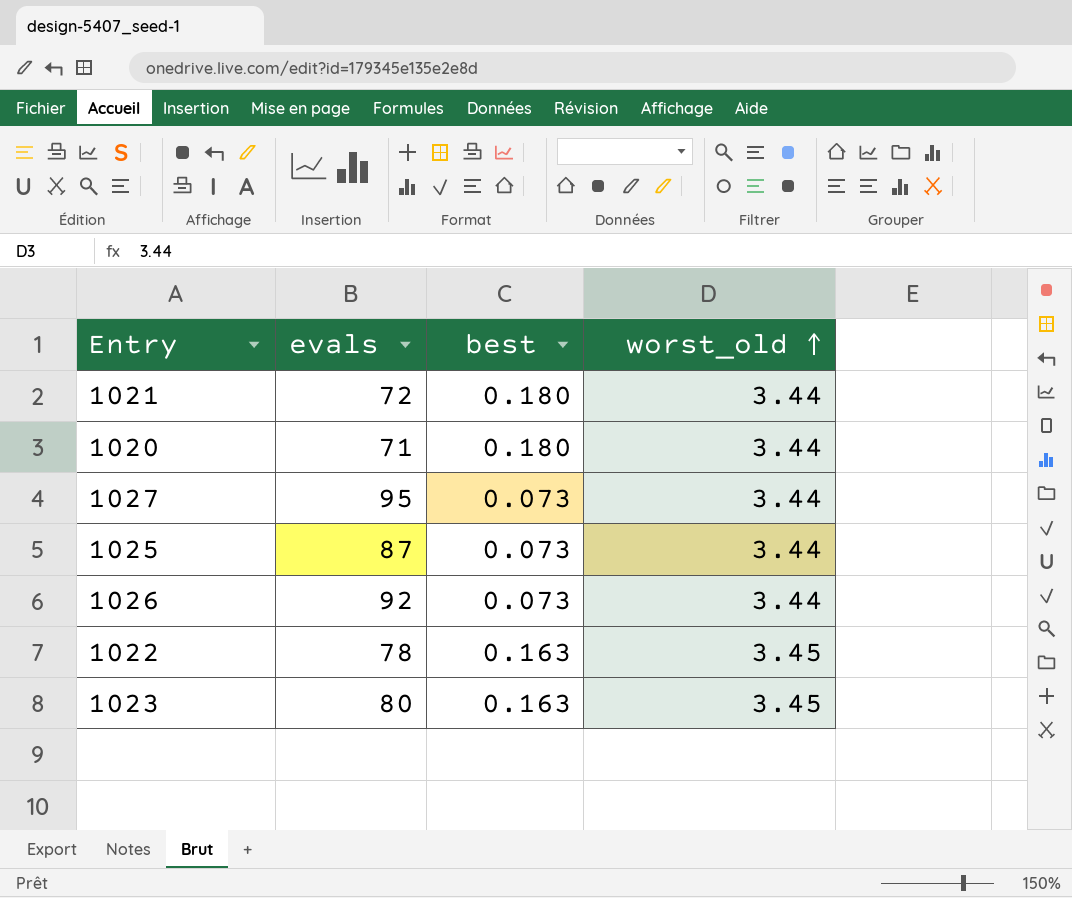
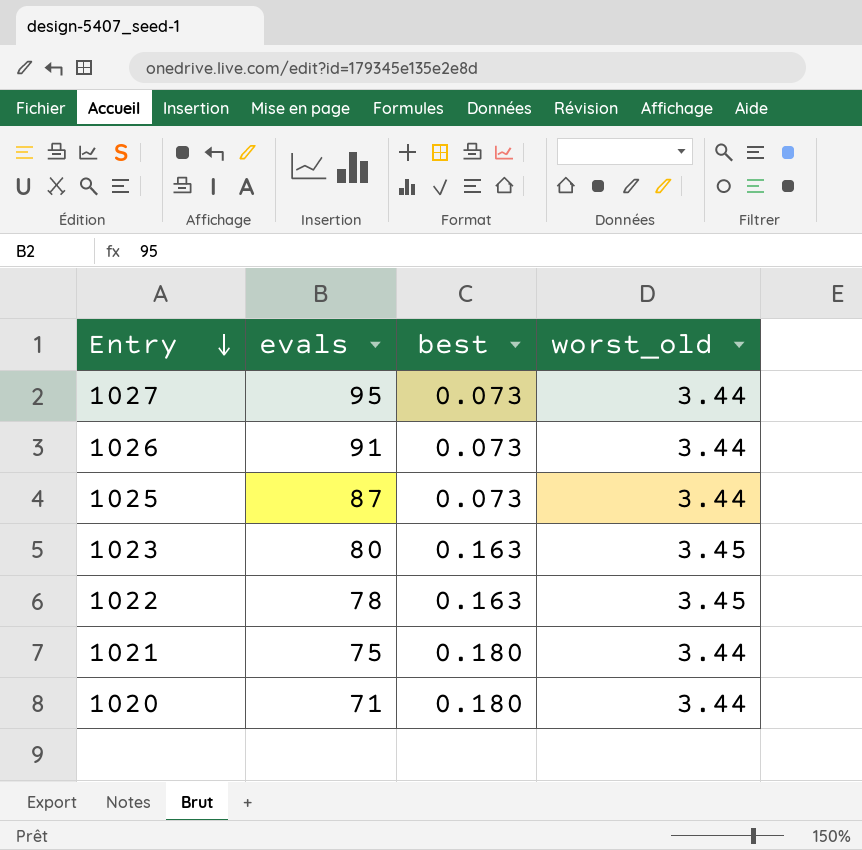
row order: worst_old ascending -> Entry descending
1026 | evals: 92 -> 91
1021 | evals: 72 -> 75

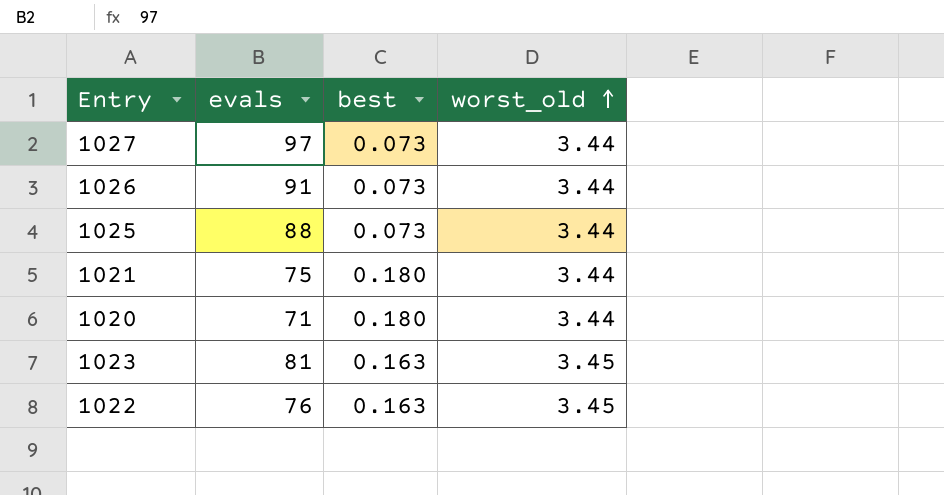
row order: Entry descending -> worst_old ascending
1027 | evals: 95 -> 97
1025 | evals: 87 -> 88
1023 | evals: 80 -> 81
1022 | evals: 78 -> 76

